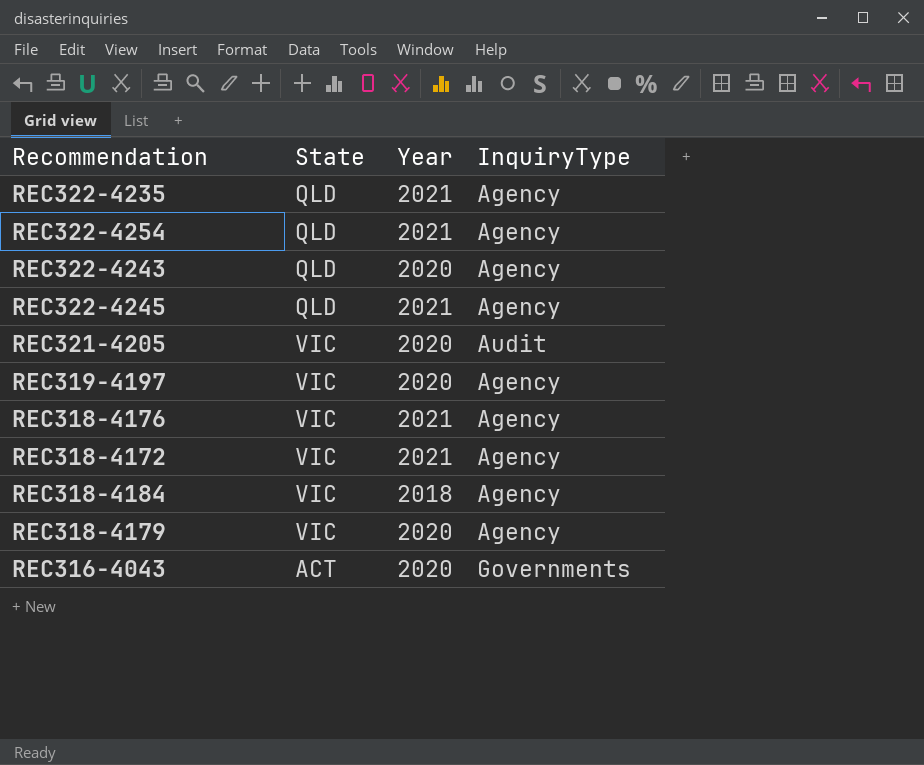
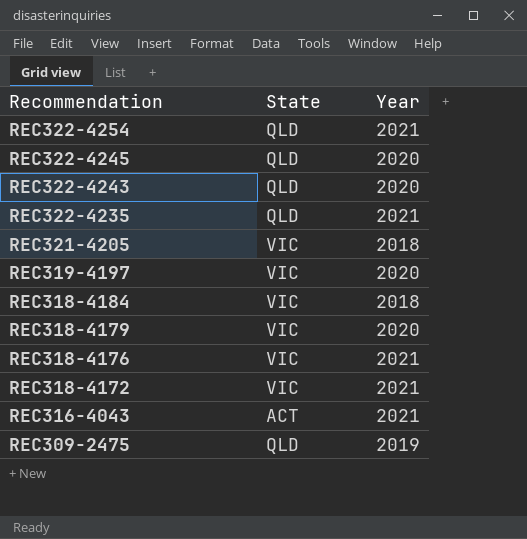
row order: none -> Recommendation descending
column InquiryType | position: 4 -> none
REC322-4245 | Year: 2021 -> 2020
REC321-4205 | Year: 2020 -> 2018
REC316-4043 | Year: 2020 -> 2021
row REC309-2475: none -> QLD | 2019

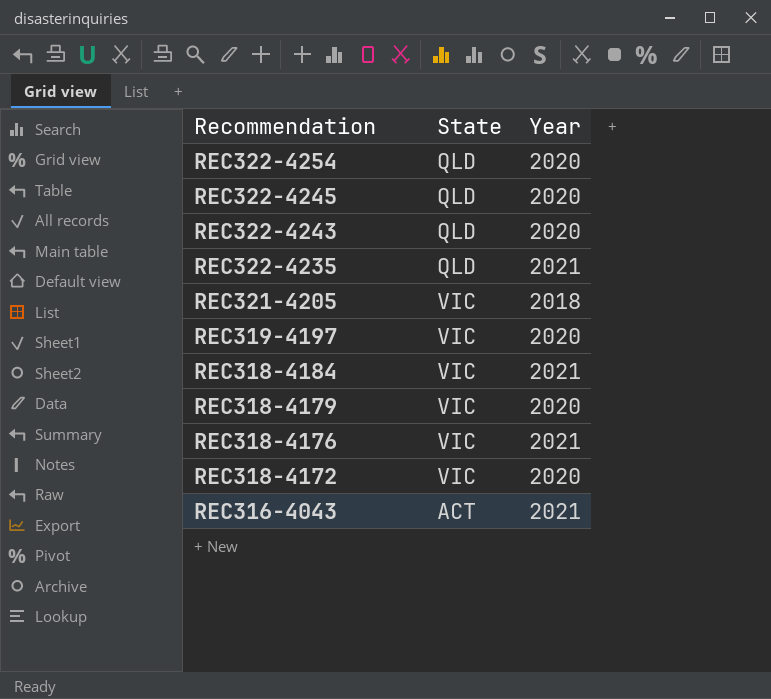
row REC309-2475: QLD | 2019 -> none
REC322-4254 | Year: 2021 -> 2020
REC318-4184 | Year: 2018 -> 2021
REC318-4172 | Year: 2021 -> 2020

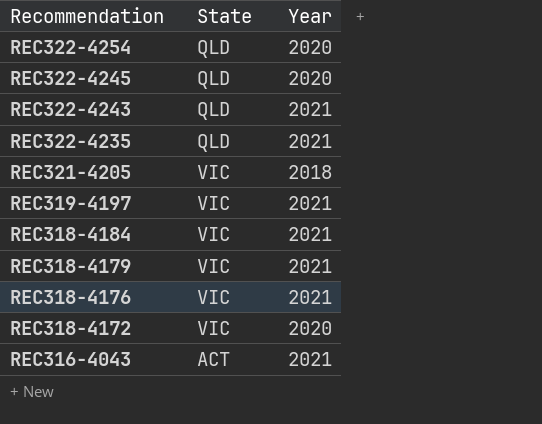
REC322-4243 | Year: 2020 -> 2021
REC319-4197 | Year: 2020 -> 2021
REC318-4179 | Year: 2020 -> 2021

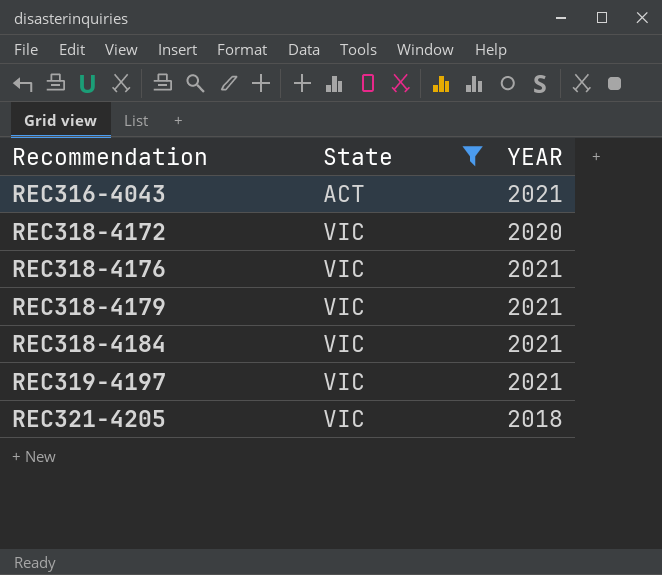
filter: none -> State != QLD
row order: Recommendation descending -> Recommendation ascending
column name: Year -> YEAR

